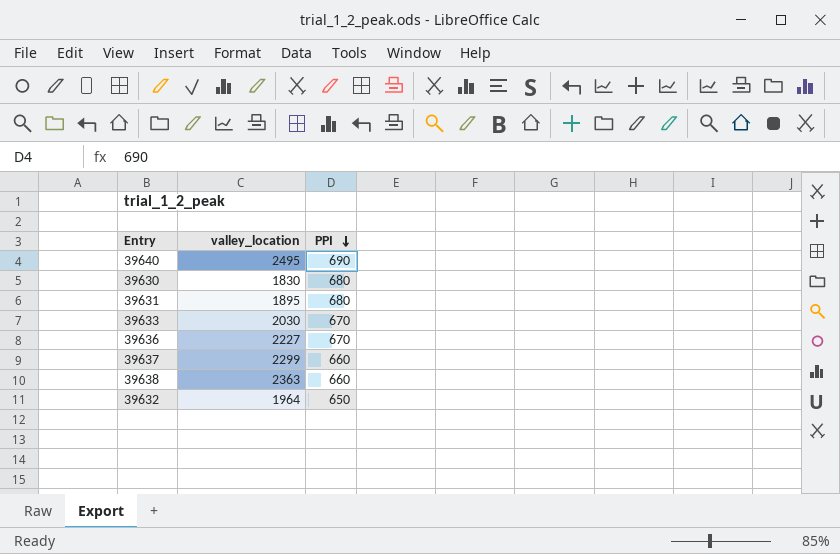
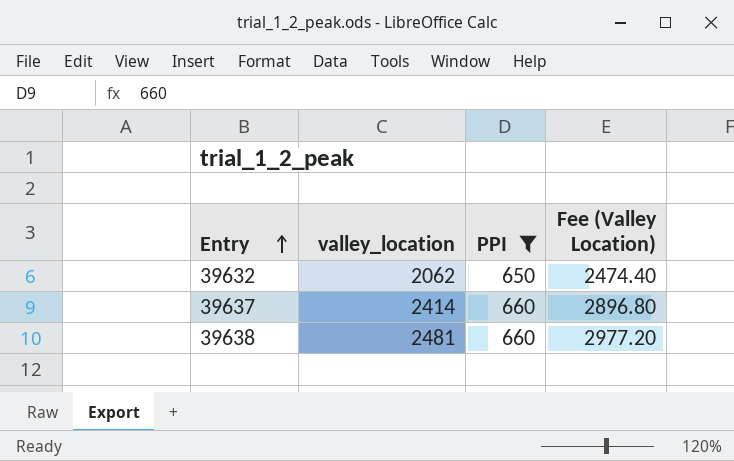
filter: none -> PPI <= 660
row order: PPI descending -> Entry ascending
column Fee (Valley Location) | formula: none -> [valley_location] * 1.2
39632 | valley_location: 1964 -> 2062
39637 | valley_location: 2299 -> 2414
39638 | valley_location: 2363 -> 2481

